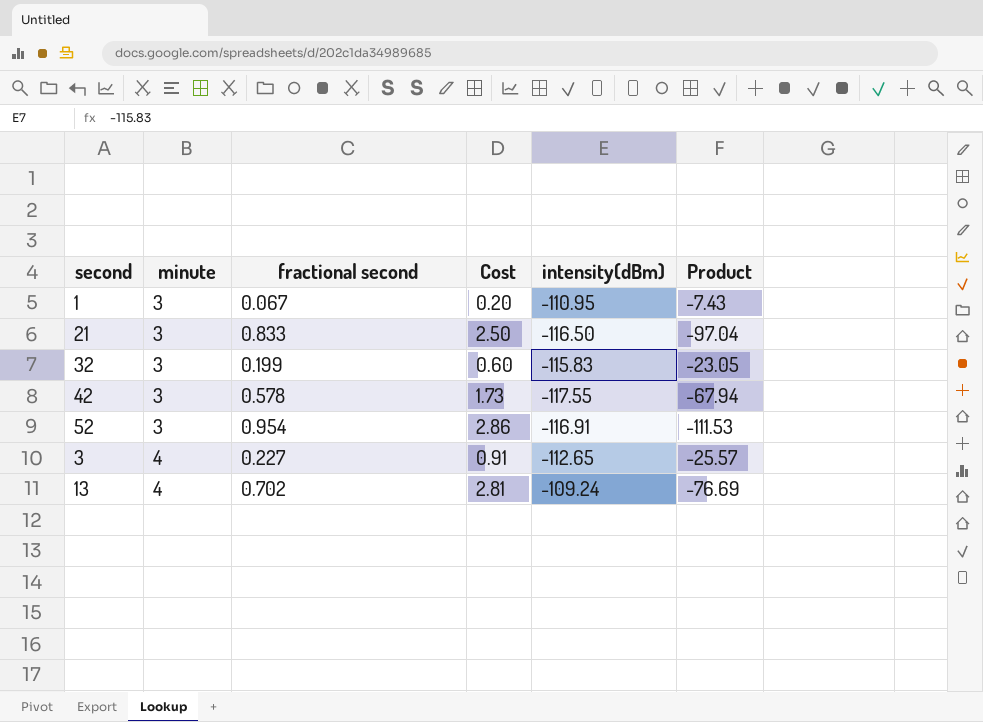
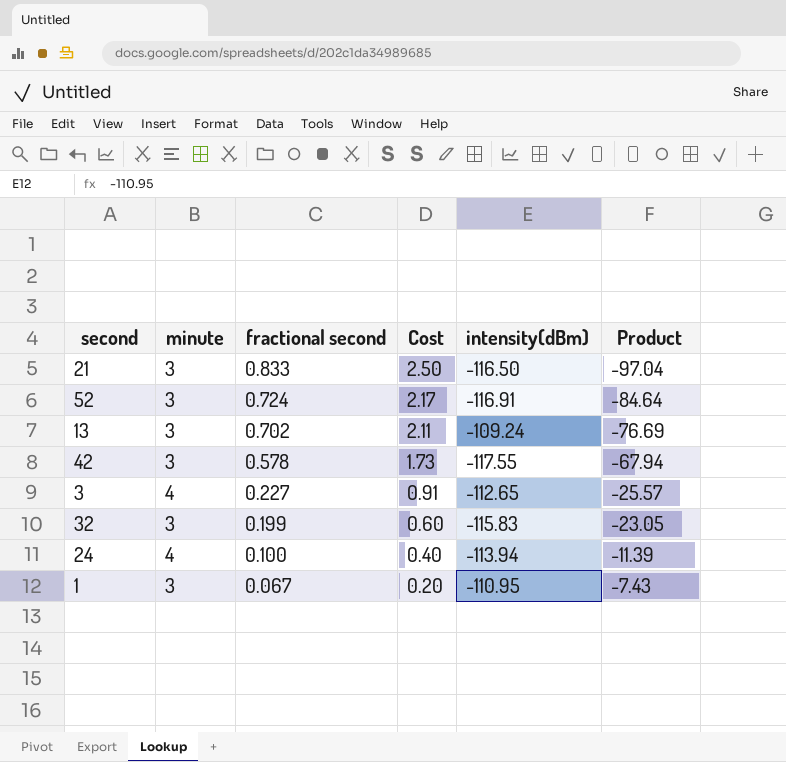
row order: minute ascending -> fractional second descending
52 | fractional second: 0.954 -> 0.724
52 | Cost: 2.86 -> 2.17
52 | Product: -111.53 -> -84.64
13 | minute: 4 -> 3
13 | Cost: 2.81 -> 2.11
row 24: none -> 4 | 0.100 | 0.40 | -113.94 | -11.39

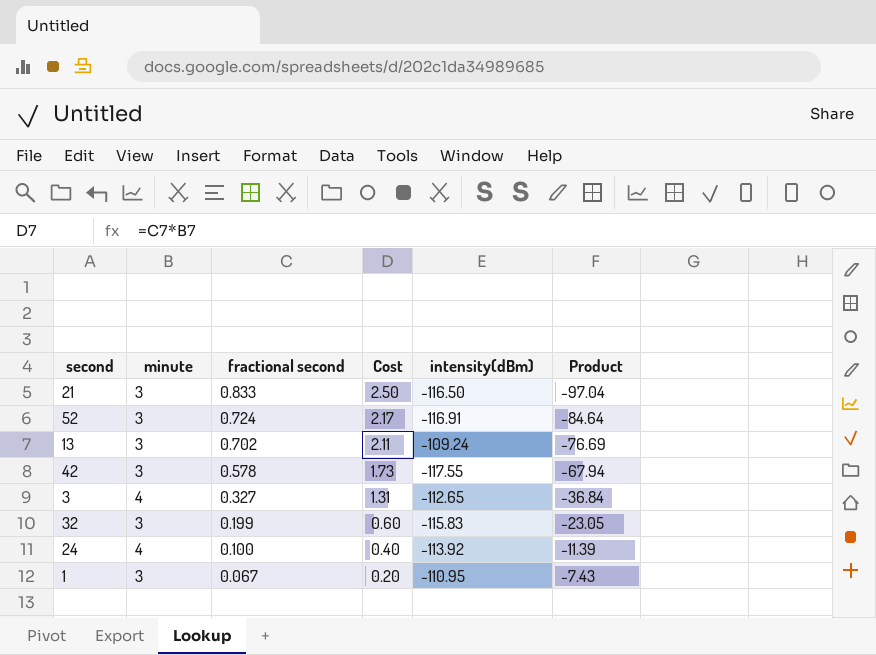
3 | fractional second: 0.227 -> 0.327
3 | Cost: 0.91 -> 1.31
3 | Product: -25.57 -> -36.84
24 | intensity(dBm): -113.94 -> -113.92

